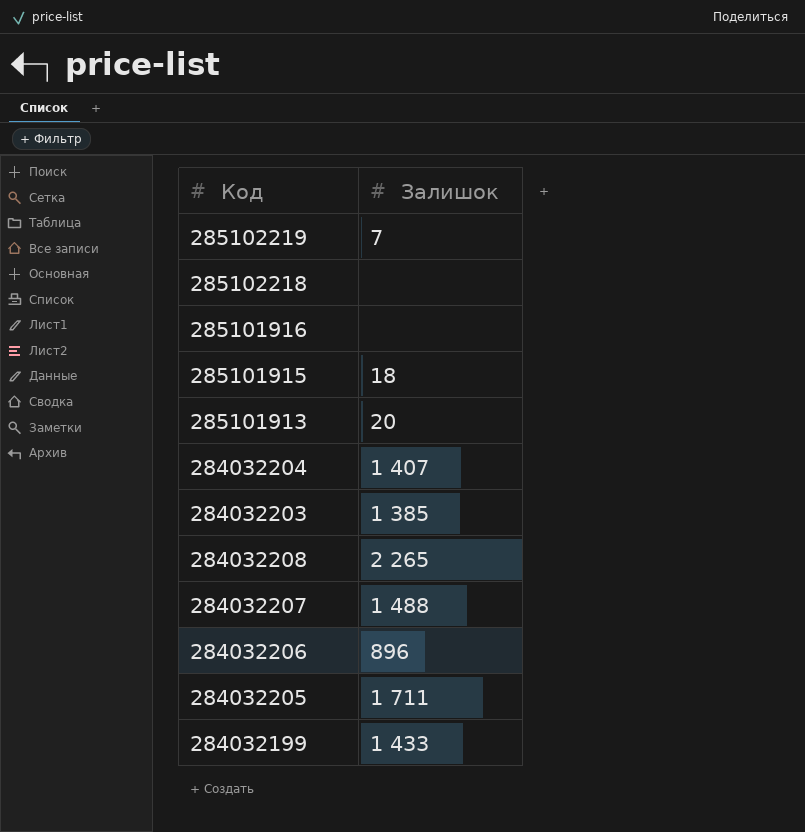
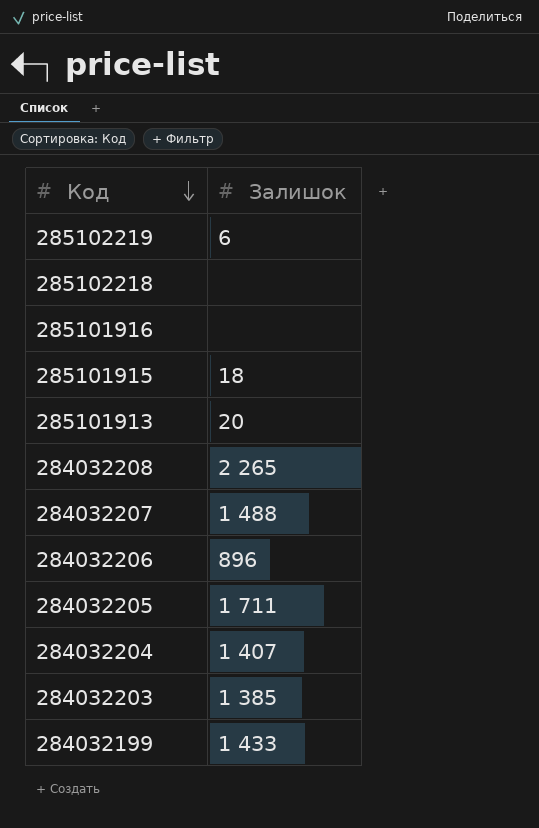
row order: none -> Код descending
285102219 | Залишок: 7 -> 6

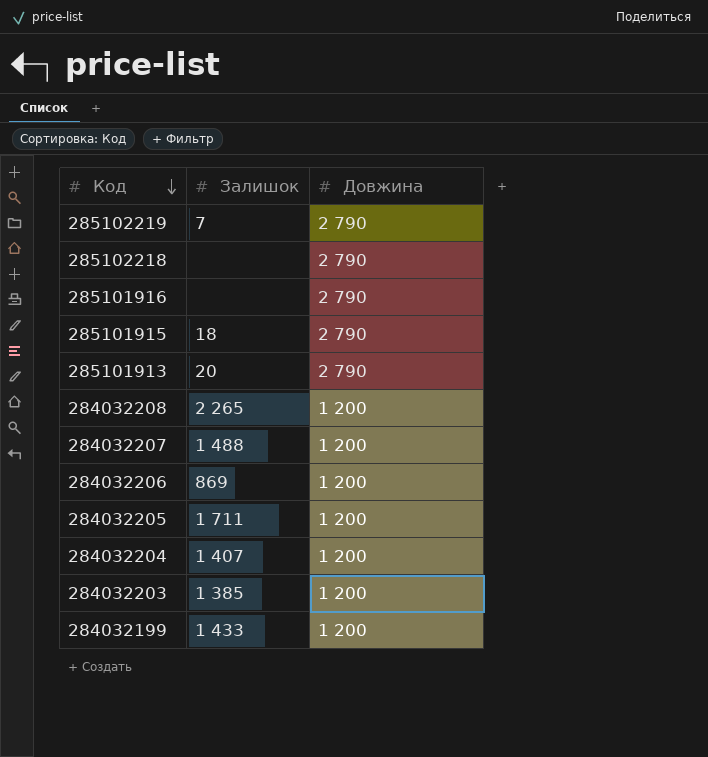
column Довжина | position: none -> 3
285102219 | Залишок: 6 -> 7
284032206 | Залишок: 896 -> 869

